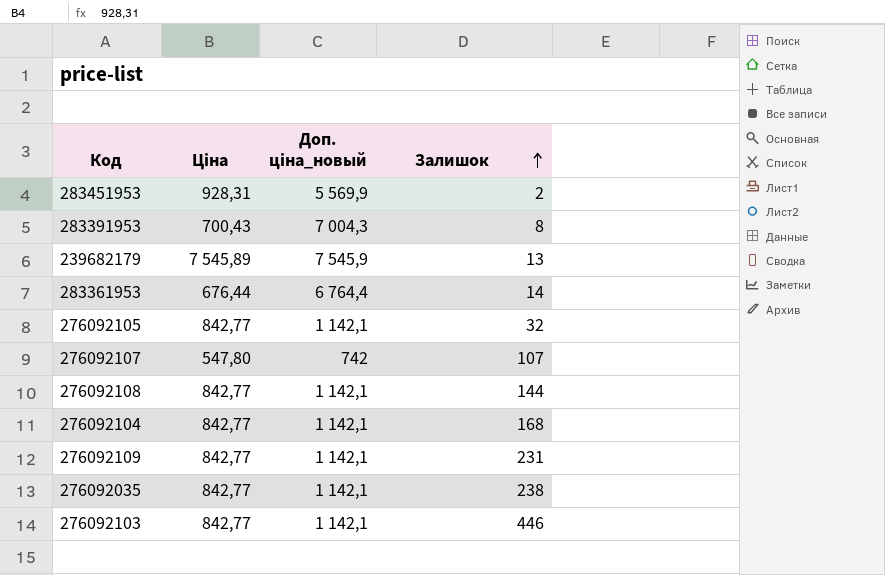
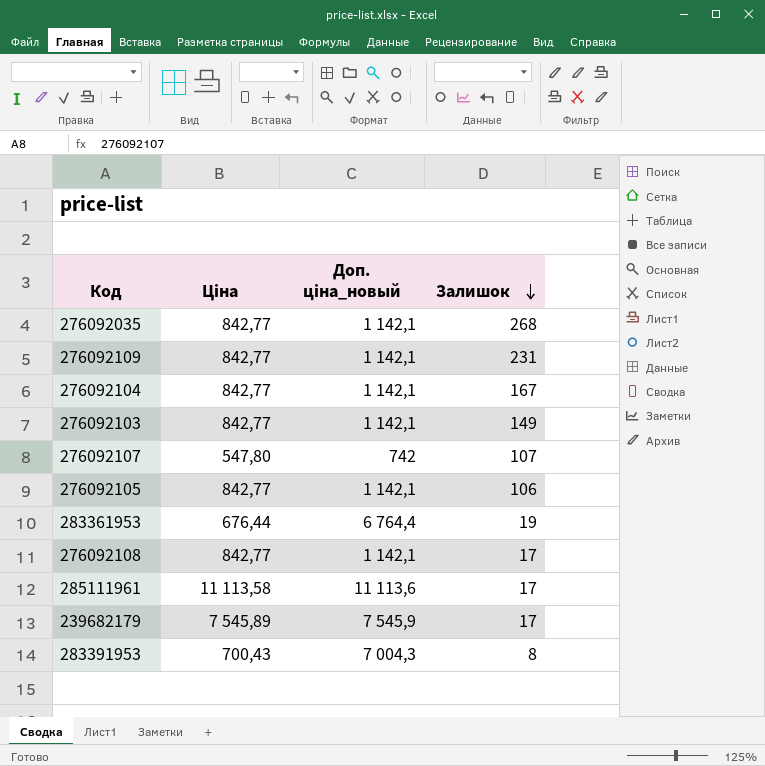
row order: Залишок ascending -> Залишок descending
row 283451953: 928,31 | 5 569,9 | 2 -> none
276092035 | Залишок: 238 -> 268
276092104 | Залишок: 168 -> 167
276092103 | Залишок: 446 -> 149
276092105 | Залишок: 32 -> 106
283361953 | Залишок: 14 -> 19
276092108 | Залишок: 144 -> 17
row 285111961: none -> 11 113,58 | 11 113,6 | 17
239682179 | Залишок: 13 -> 17

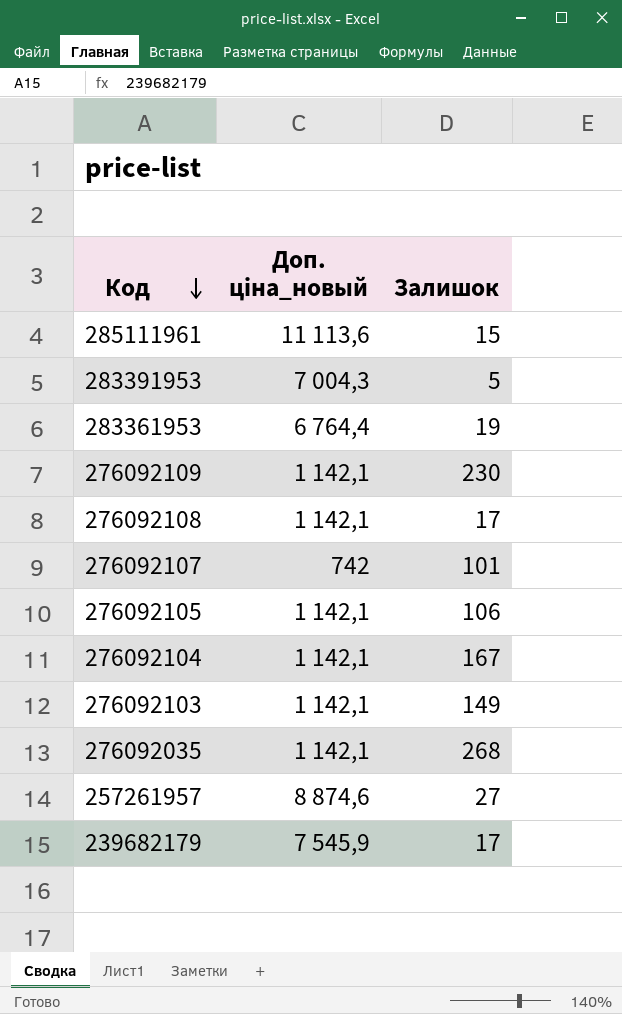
row order: Залишок descending -> Код descending
column Ціна | position: 2 -> none
285111961 | Залишок: 17 -> 15
283391953 | Залишок: 8 -> 5
276092109 | Залишок: 231 -> 230
276092107 | Залишок: 107 -> 101
row 257261957: none -> 8 874,6 | 27

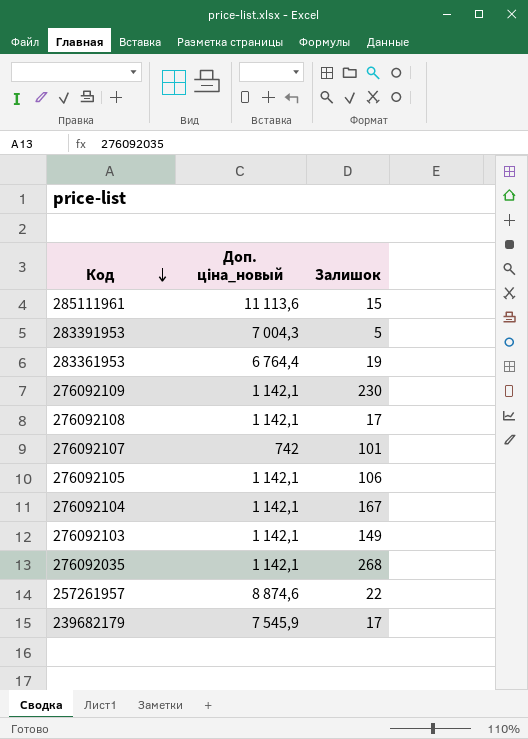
257261957 | Залишок: 27 -> 22

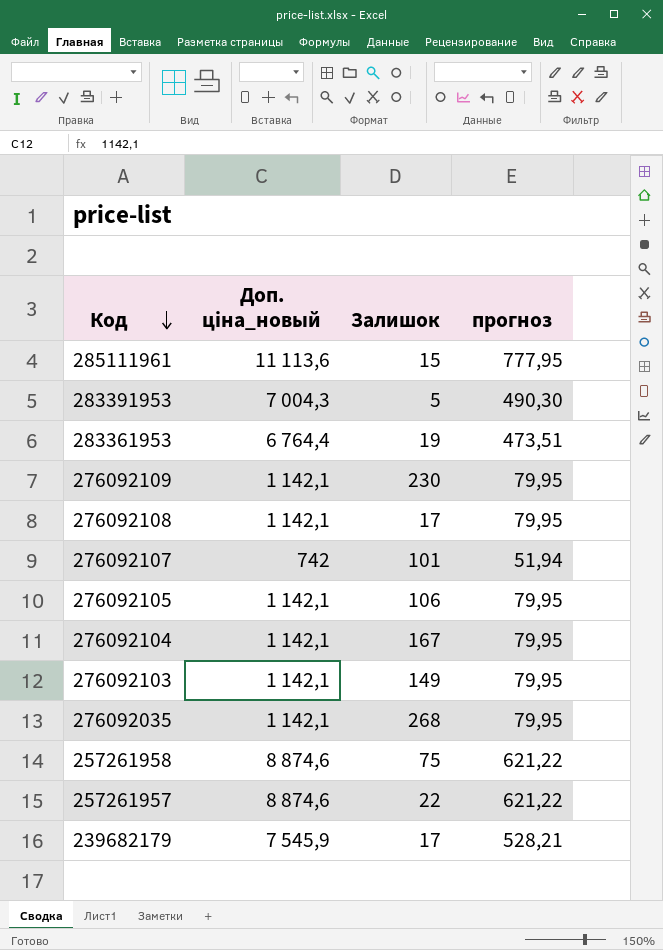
column прогноз | formula: none -> [Доп. ціна_новый] * 0,07
row 257261958: none -> 8 874,6 | 75 | 621,22

